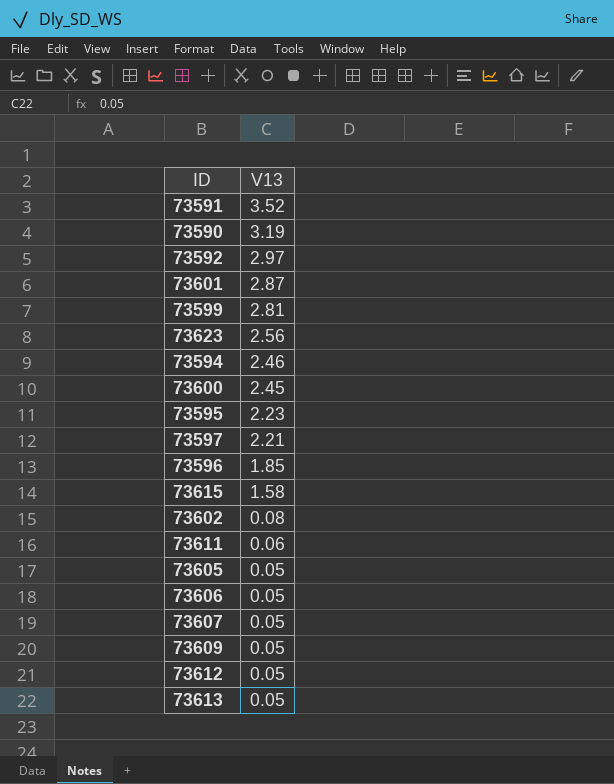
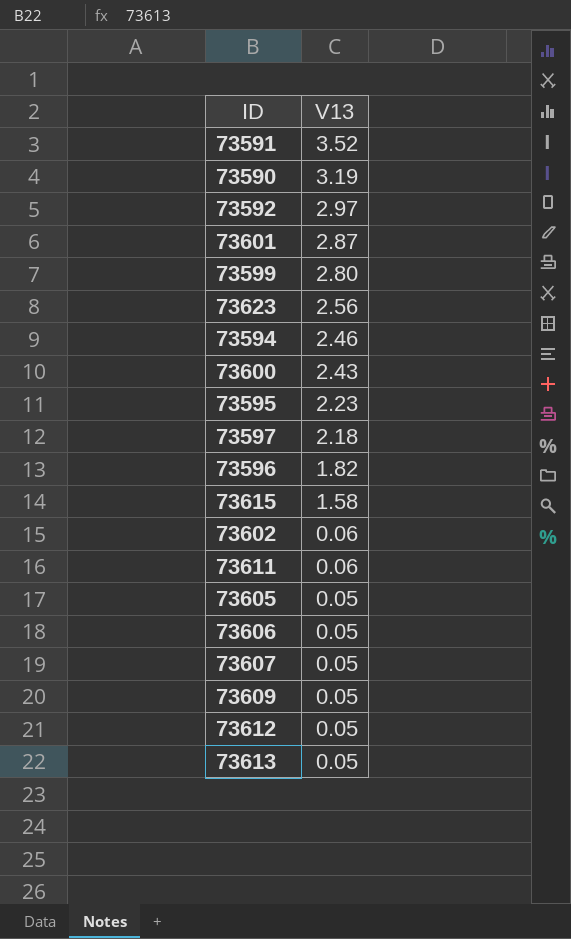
73599 | V13: 2.81 -> 2.80
73600 | V13: 2.45 -> 2.43
73597 | V13: 2.21 -> 2.18
73596 | V13: 1.85 -> 1.82
73602 | V13: 0.08 -> 0.06

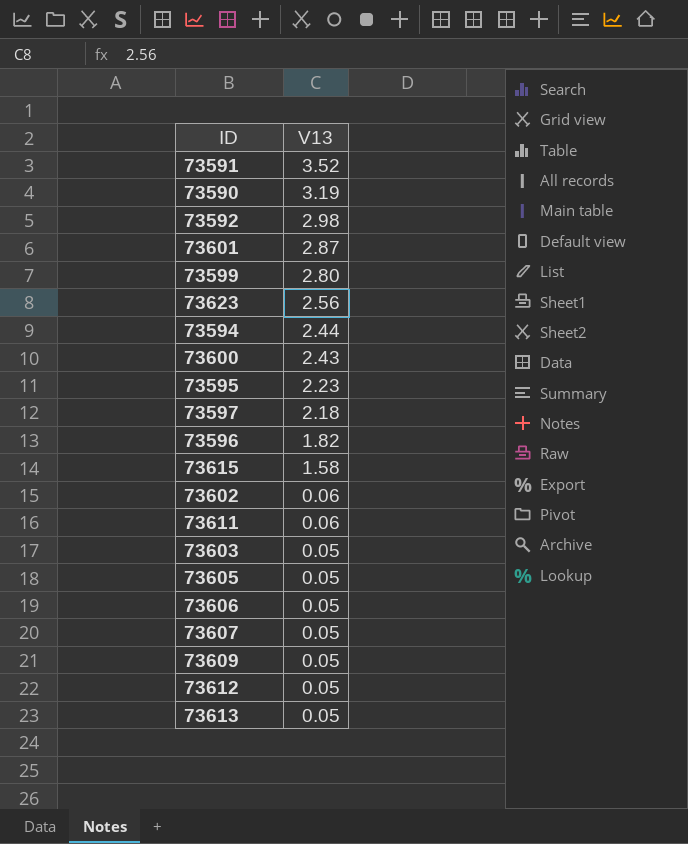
73592 | V13: 2.97 -> 2.98
73594 | V13: 2.46 -> 2.44
row 73603: none -> 0.05

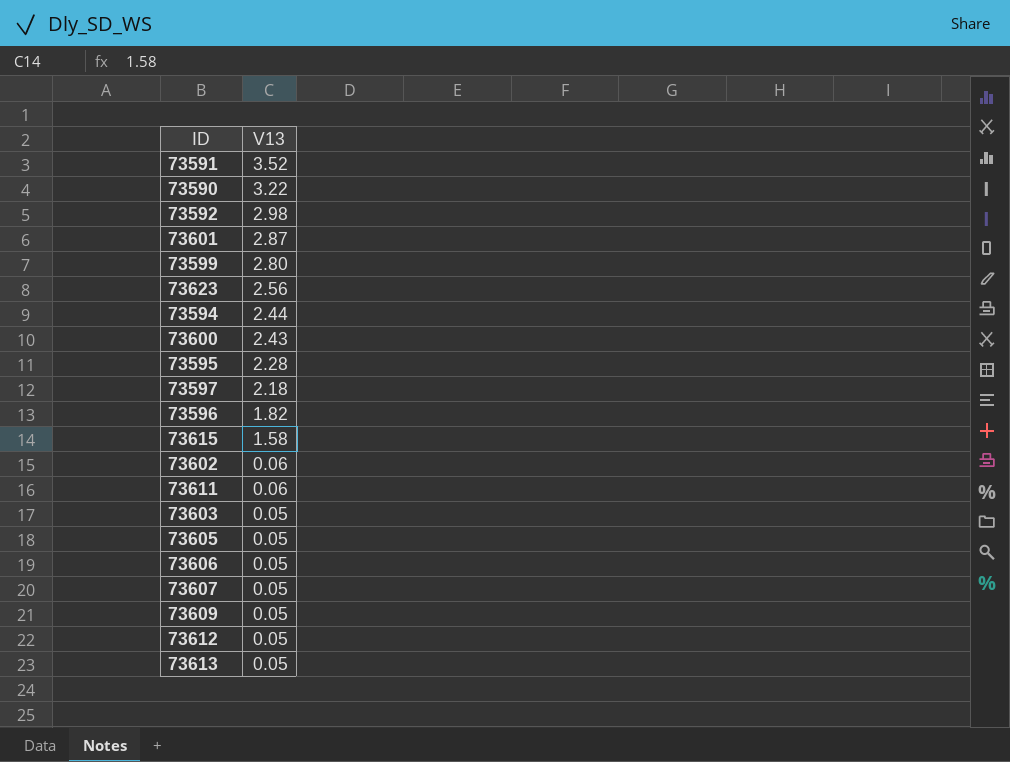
73590 | V13: 3.19 -> 3.22
73595 | V13: 2.23 -> 2.28

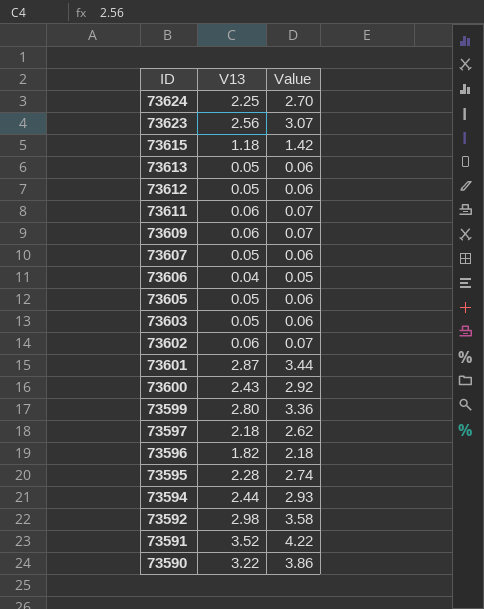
row order: V13 descending -> ID descending
column Value | formula: none -> [V13] * 1.2
row 73624: none -> 2.25 | 2.70
73615 | V13: 1.58 -> 1.18
73609 | V13: 0.05 -> 0.06
73606 | V13: 0.05 -> 0.04

